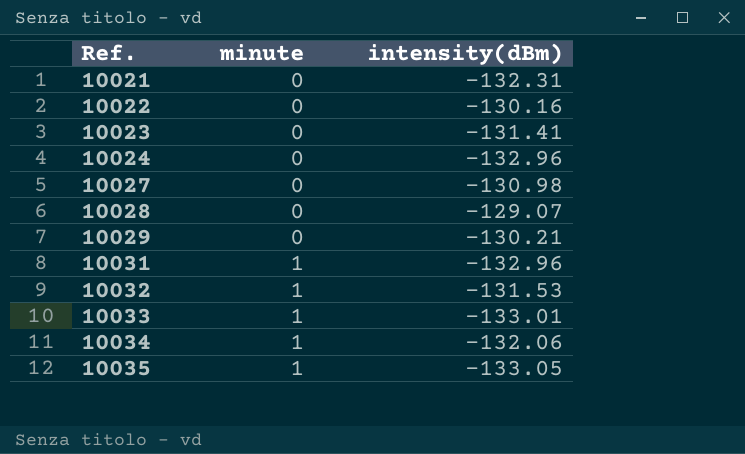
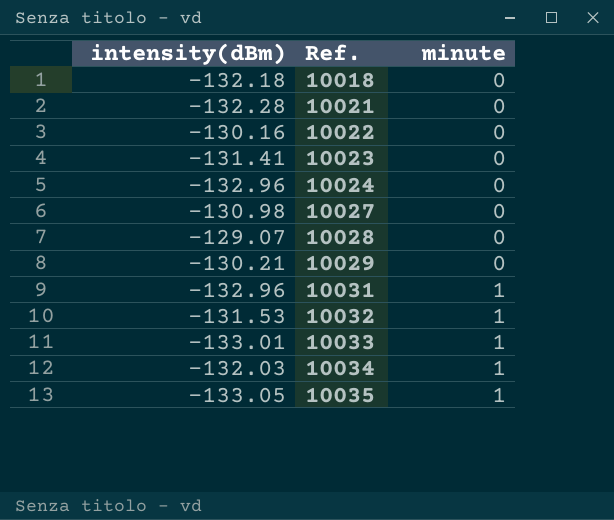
column intensity(dBm) | position: 3 -> 1
row 10018: none -> -132.18 | 0
10021 | intensity(dBm): -132.31 -> -132.28
10034 | intensity(dBm): -132.06 -> -132.03

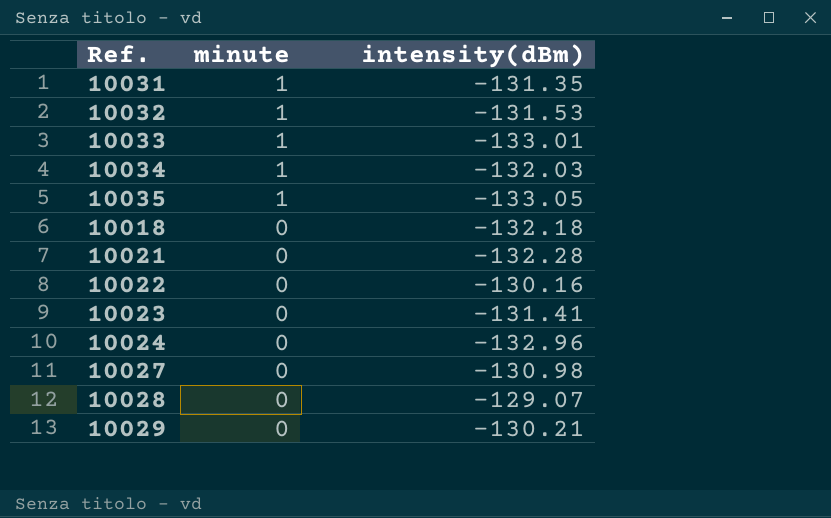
row order: Ref. ascending -> minute descending
column intensity(dBm) | position: 1 -> 3
10031 | intensity(dBm): -132.96 -> -131.35

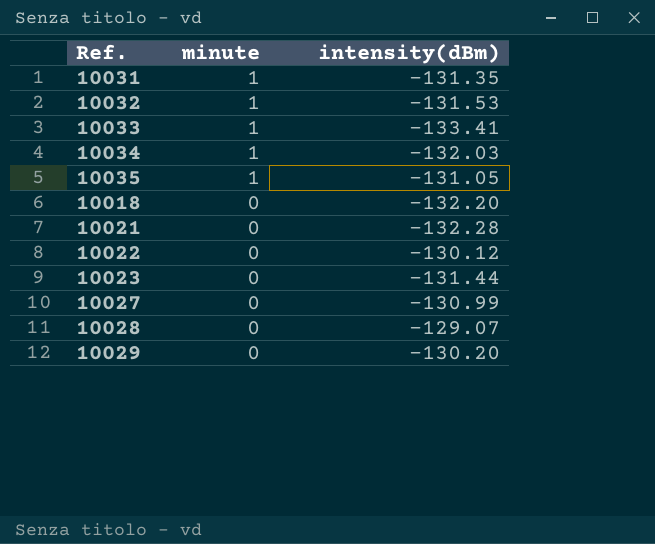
row 10024: 0 | -132.96 -> none
10033 | intensity(dBm): -133.01 -> -133.41
10035 | intensity(dBm): -133.05 -> -131.05
10018 | intensity(dBm): -132.18 -> -132.20
10022 | intensity(dBm): -130.16 -> -130.12
10023 | intensity(dBm): -131.41 -> -131.44
10027 | intensity(dBm): -130.98 -> -130.99
10029 | intensity(dBm): -130.21 -> -130.20

